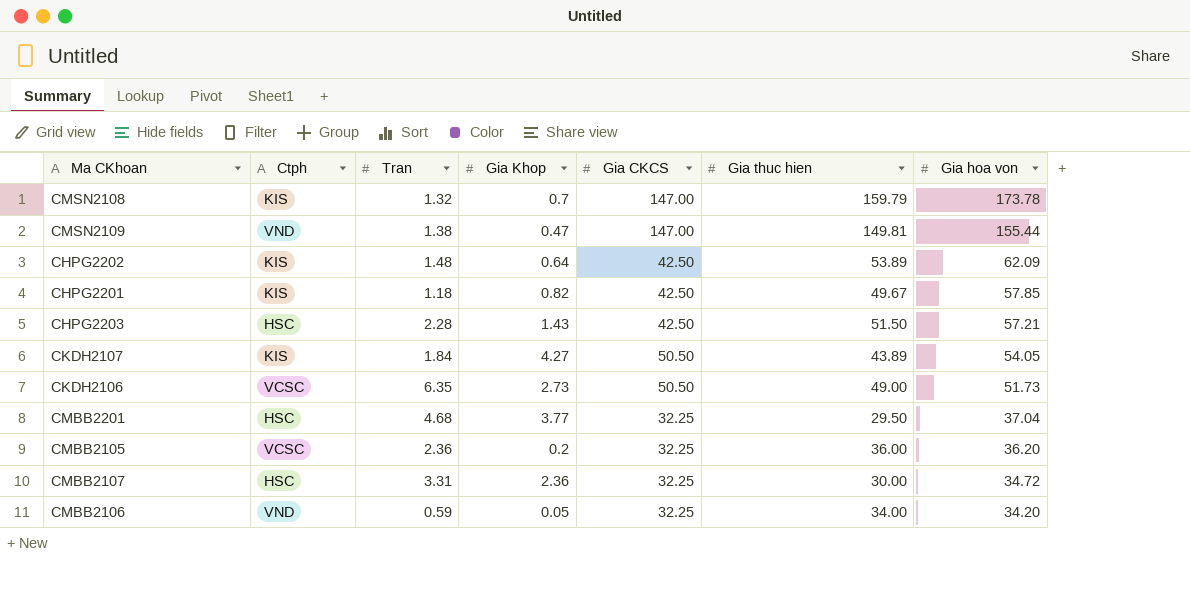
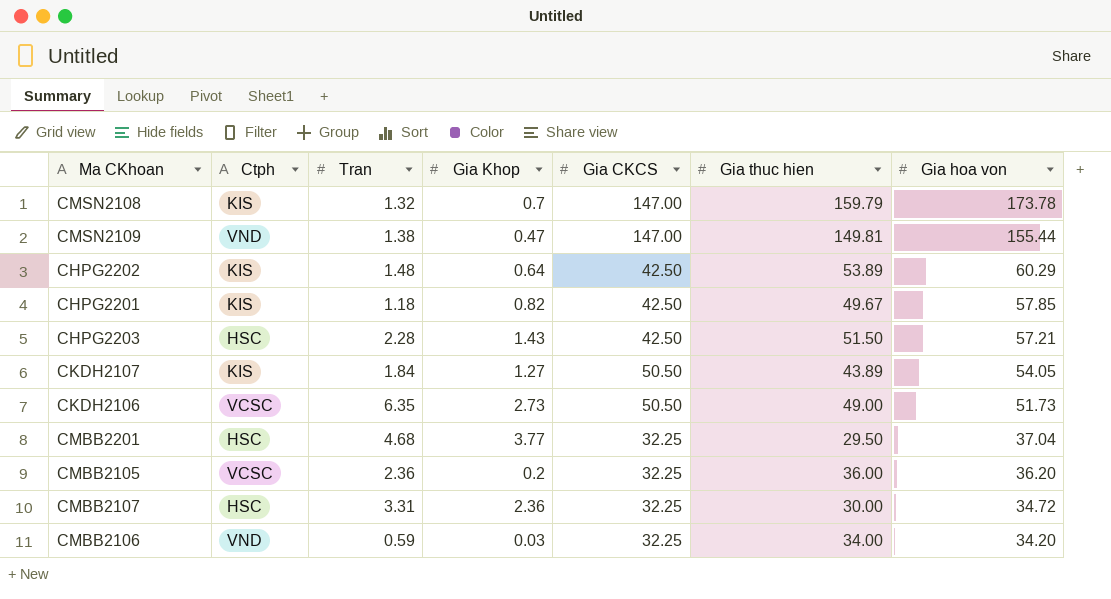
CHPG2202 | Gia hoa von: 62.09 -> 60.29
CKDH2107 | Gia Khop: 4.27 -> 1.27
CMBB2106 | Gia Khop: 0.05 -> 0.03

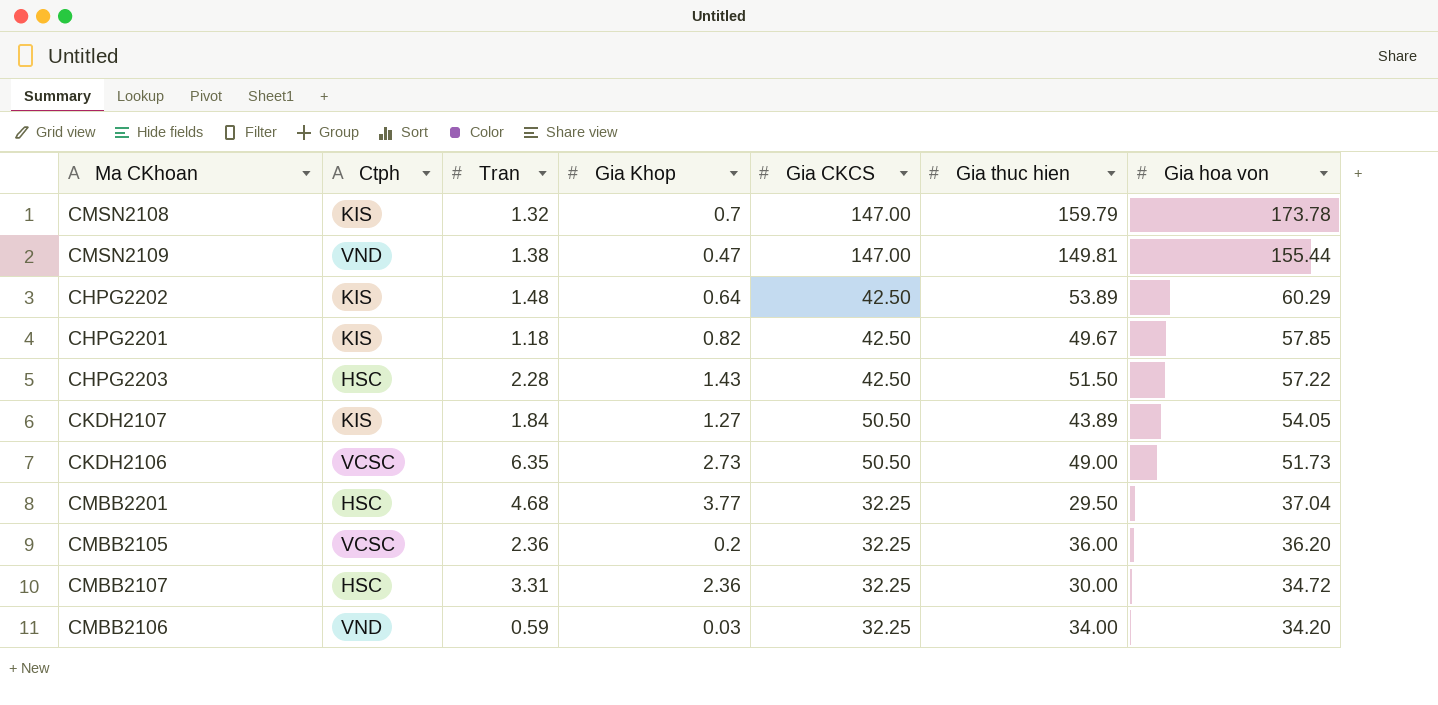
CHPG2203 | Gia hoa von: 57.21 -> 57.22

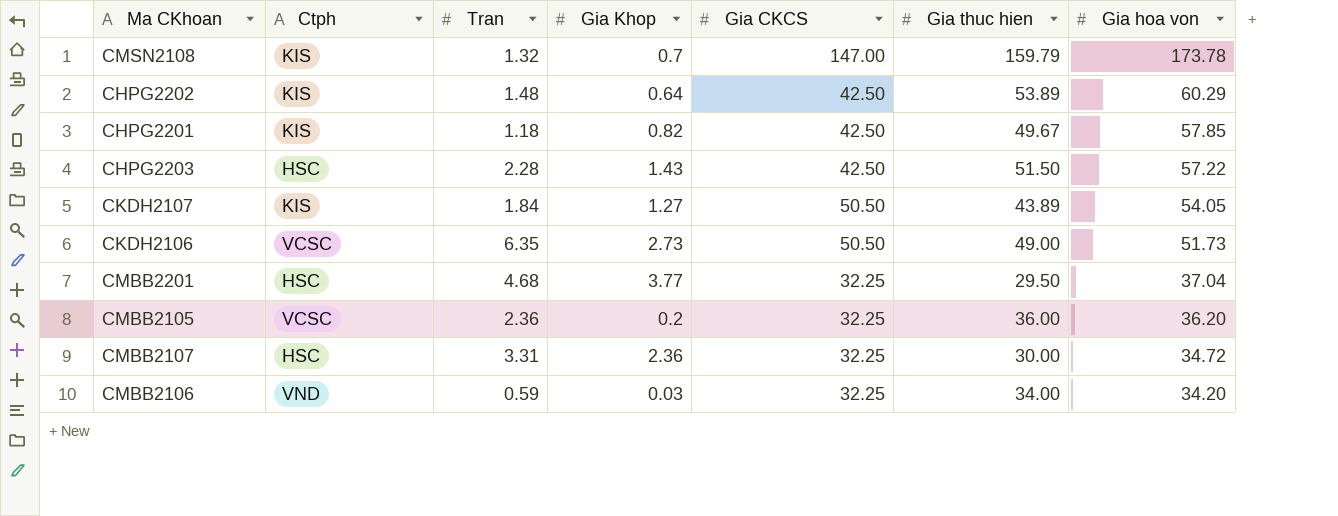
row CMSN2109: VND | 1.38 | 0.47 | 147.00 | 149.81 | 155.44 -> none

